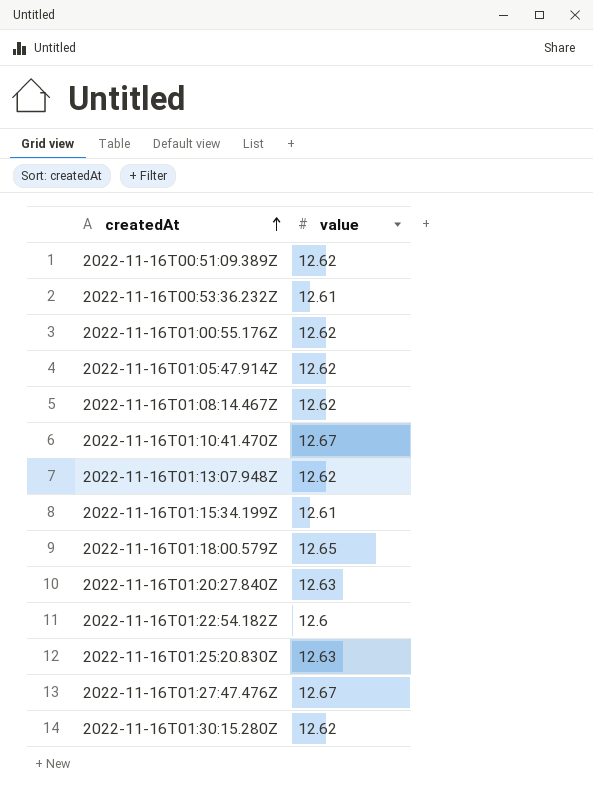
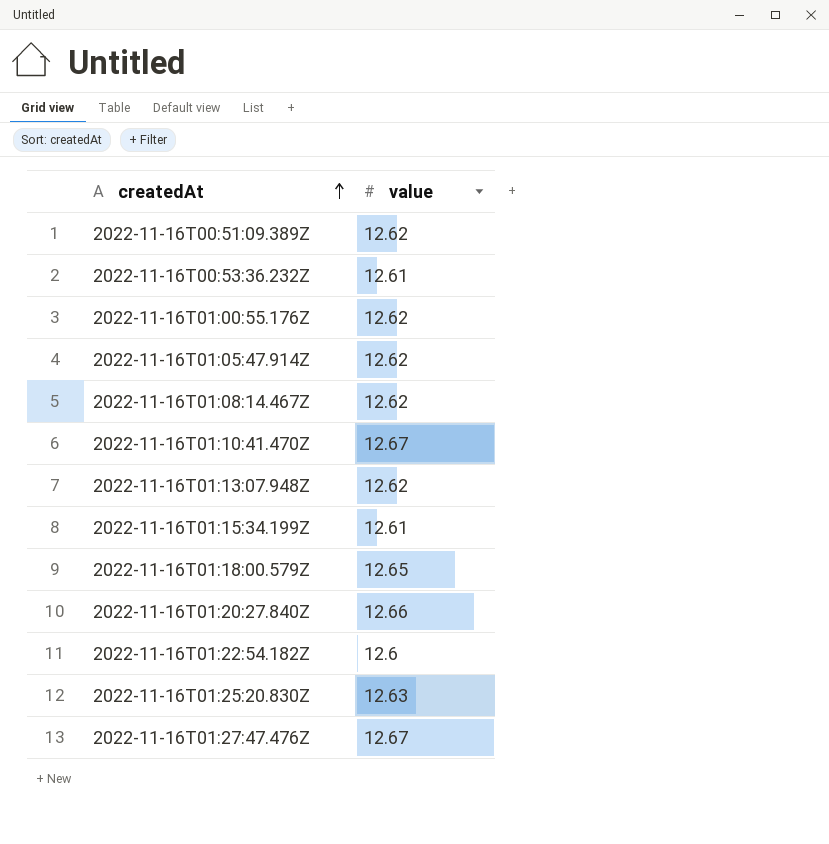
row 2022-11-16T01:30:15.280Z: 12.62 -> none
2022-11-16T01:20:27.840Z | value: 12.63 -> 12.66

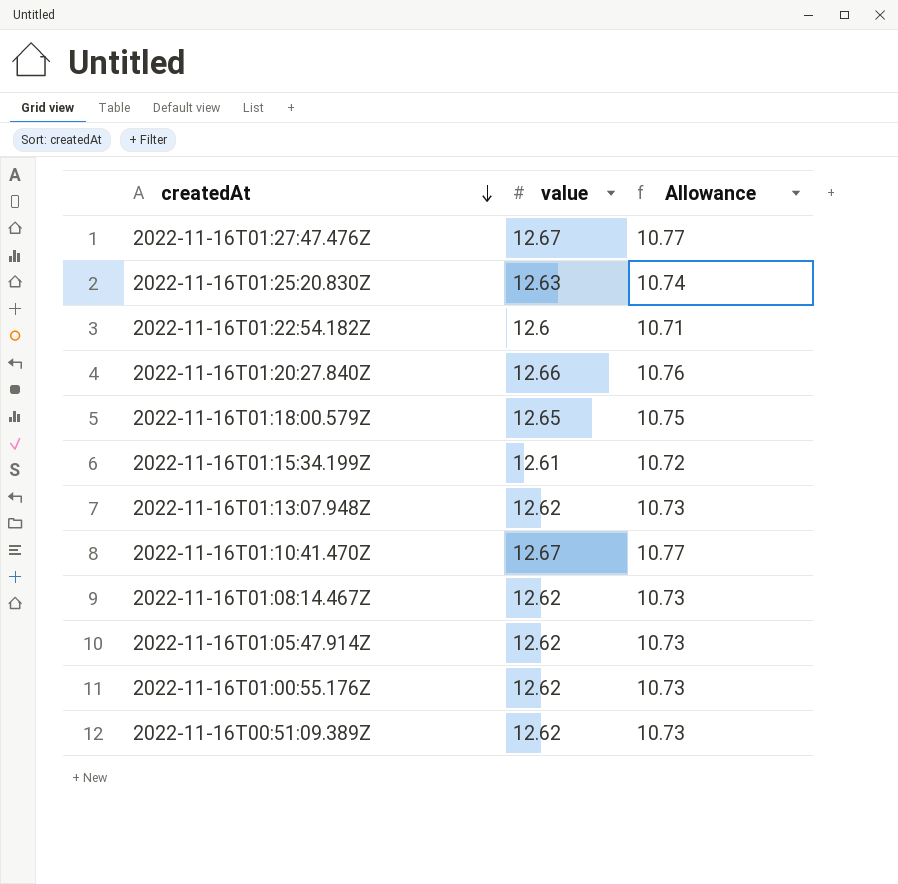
row order: createdAt ascending -> createdAt descending
column Allowance | formula: none -> [value] * 0.85
row 2022-11-16T00:53:36.232Z: 12.61 -> none

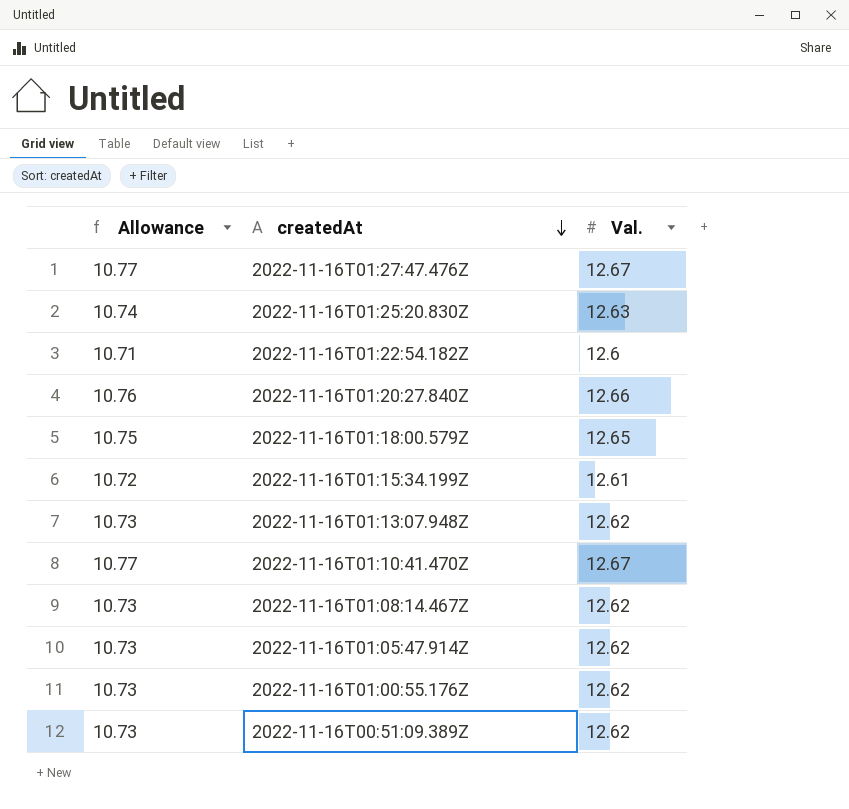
column Allowance | position: 3 -> 1
column name: value -> Val.

